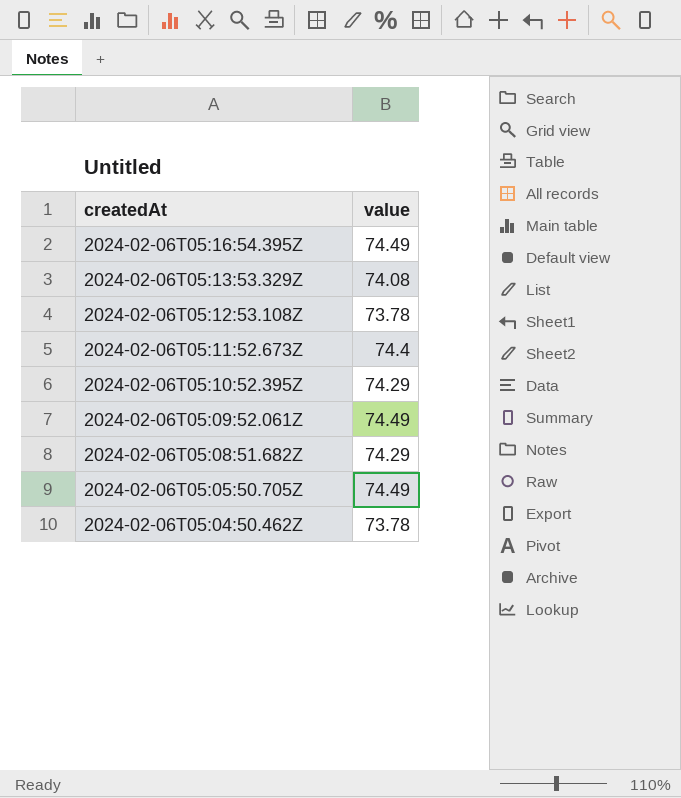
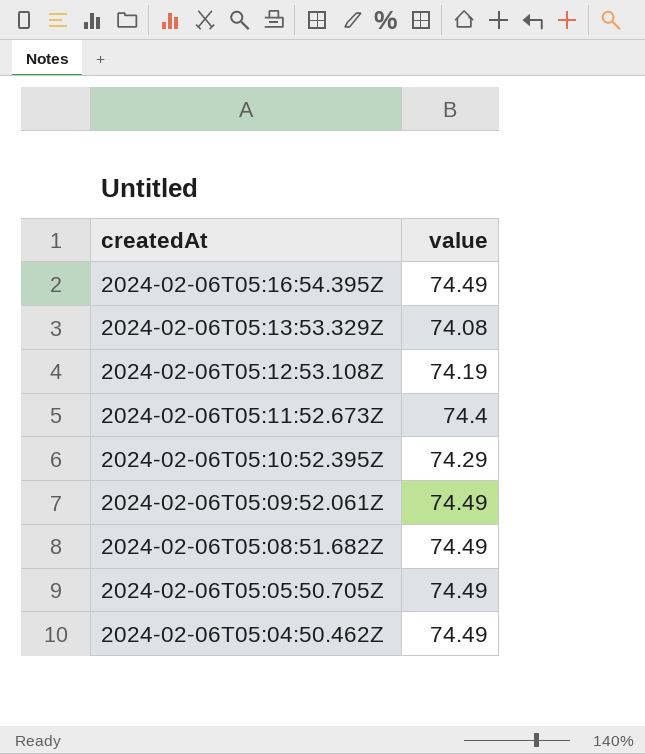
2024-02-06T05:12:53.108Z | value: 73.78 -> 74.19
2024-02-06T05:08:51.682Z | value: 74.29 -> 74.49
2024-02-06T05:04:50.462Z | value: 73.78 -> 74.49

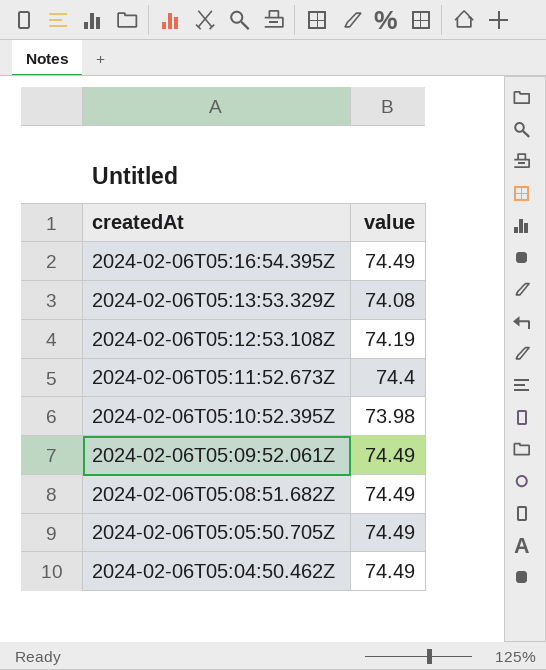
2024-02-06T05:10:52.395Z | value: 74.29 -> 73.98

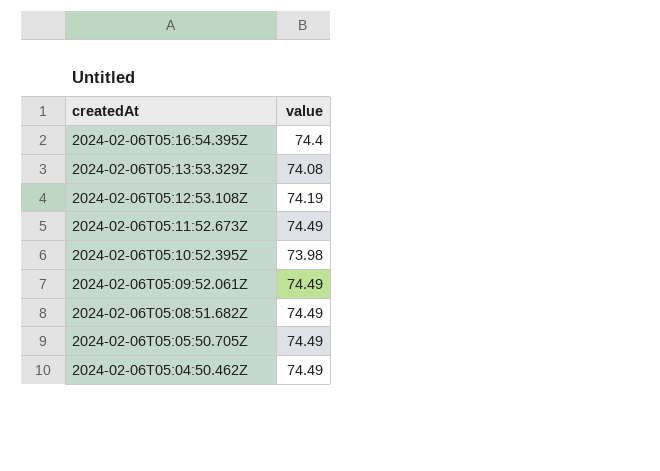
2024-02-06T05:16:54.395Z | value: 74.49 -> 74.4
2024-02-06T05:11:52.673Z | value: 74.4 -> 74.49

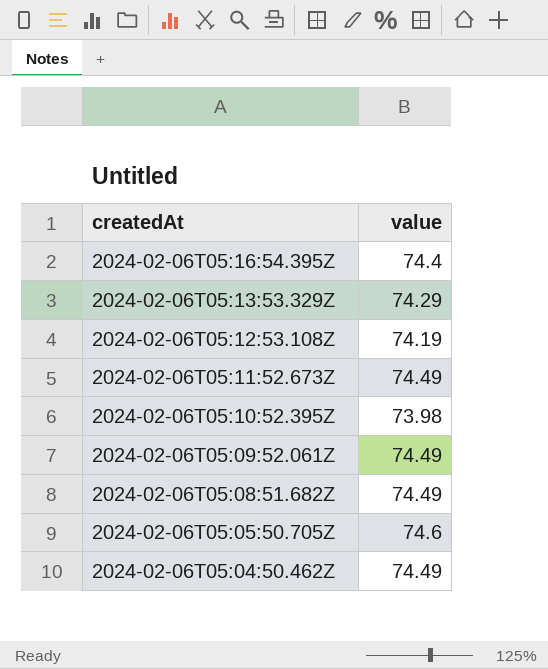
2024-02-06T05:13:53.329Z | value: 74.08 -> 74.29
2024-02-06T05:05:50.705Z | value: 74.49 -> 74.6

